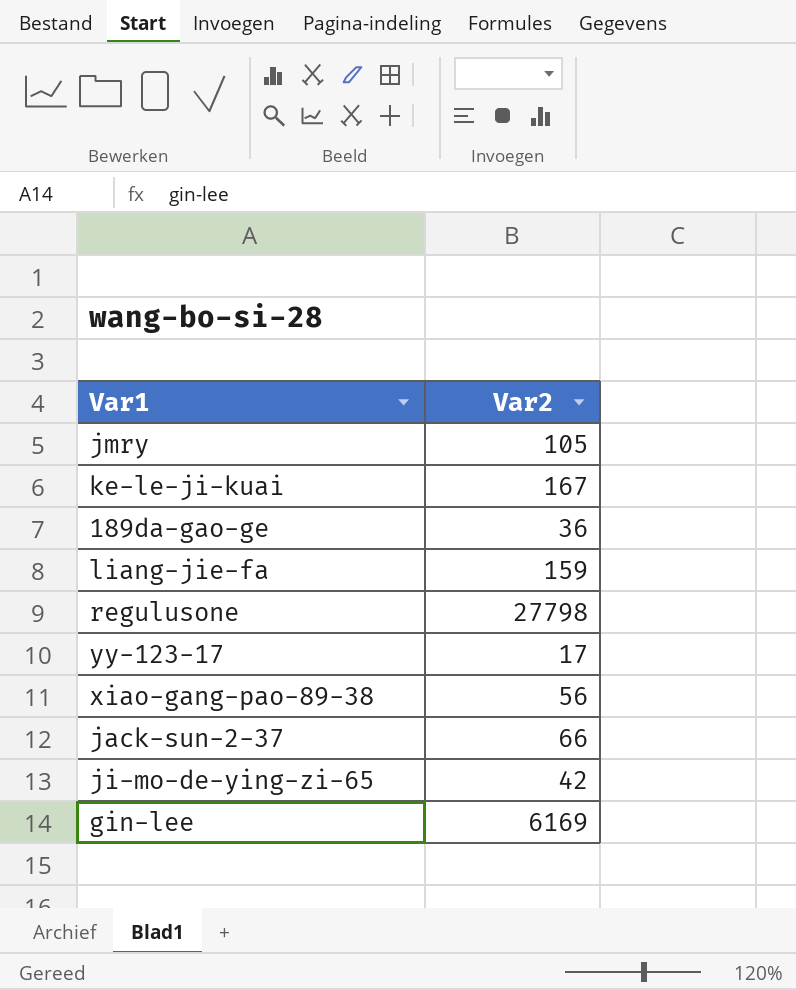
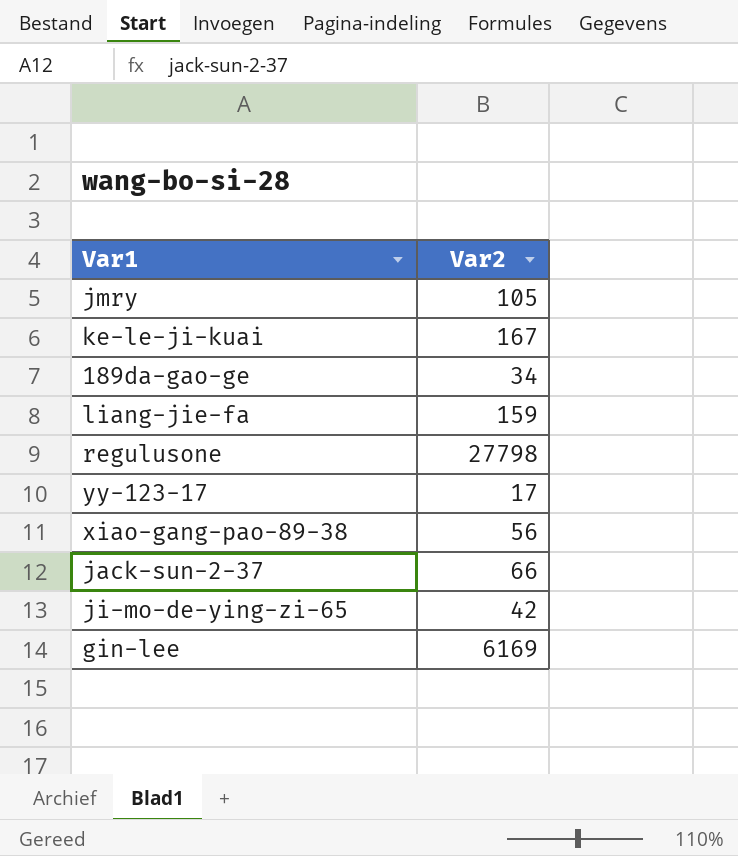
189da-gao-ge | Var2: 36 -> 34

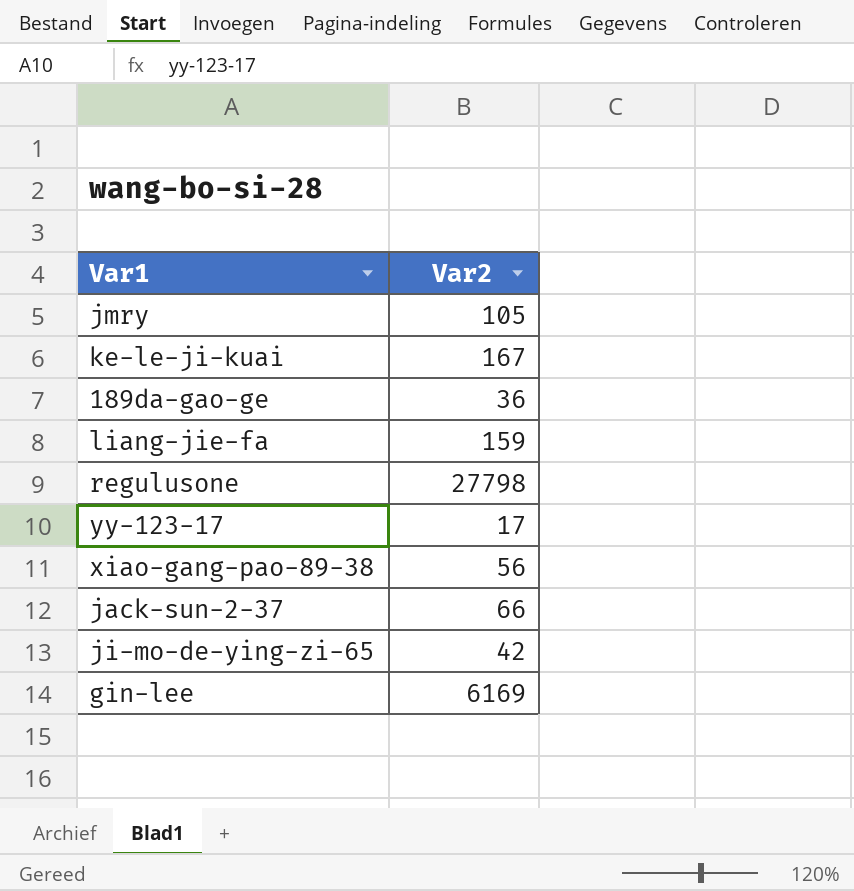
189da-gao-ge | Var2: 34 -> 36

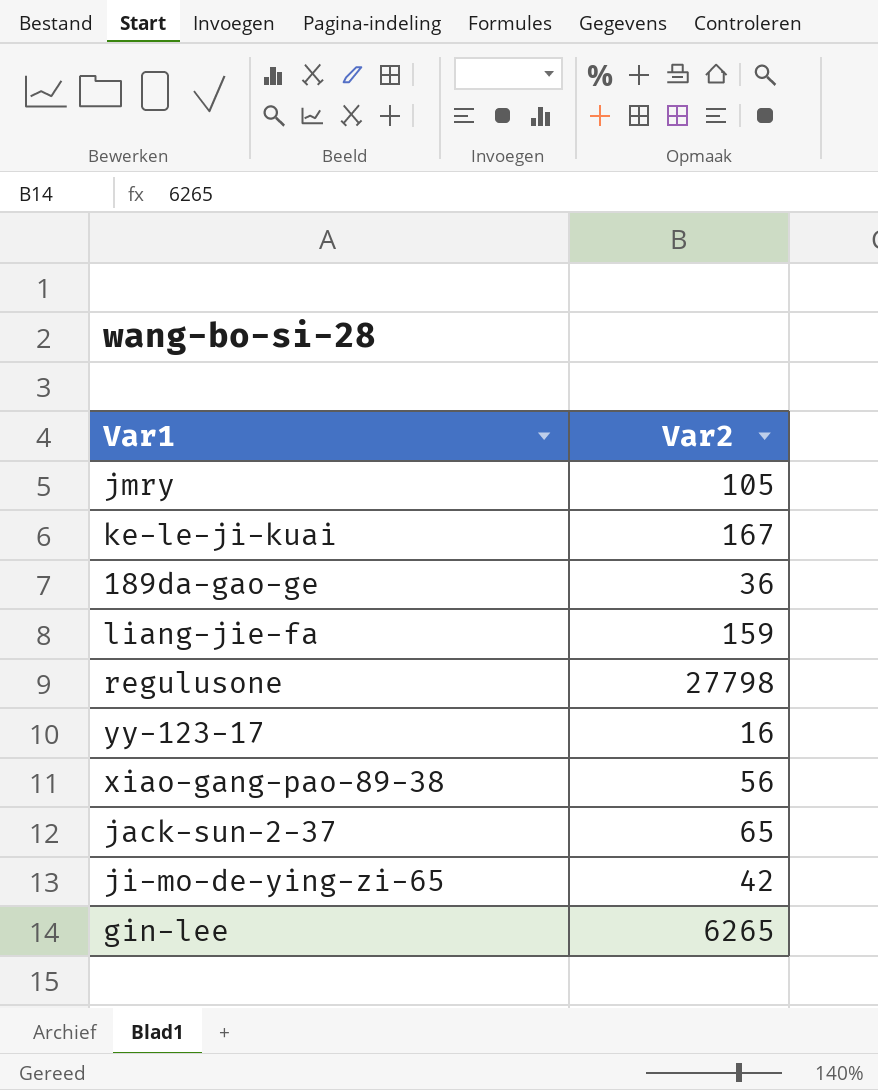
yy-123-17 | Var2: 17 -> 16
jack-sun-2-37 | Var2: 66 -> 65
gin-lee | Var2: 6169 -> 6265

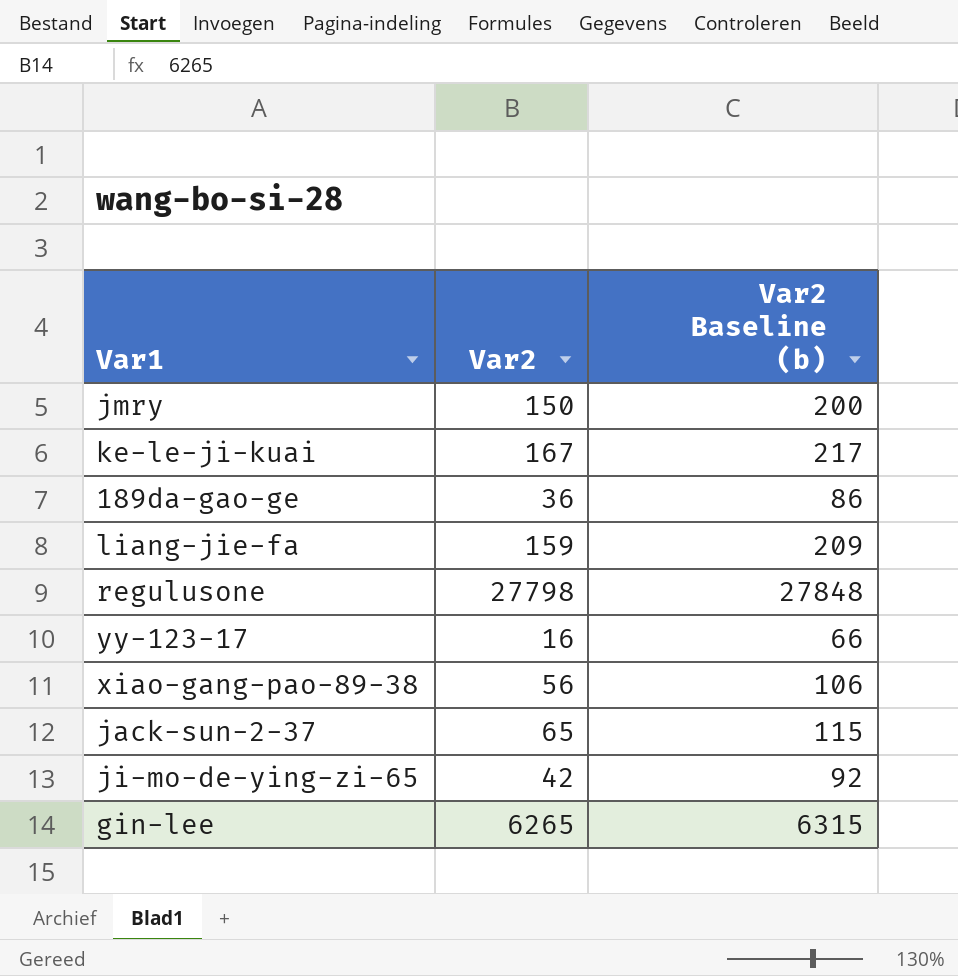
column Var2 Baseline (b) | formula: none -> [Var2] + 50
jmry | Var2: 105 -> 150

